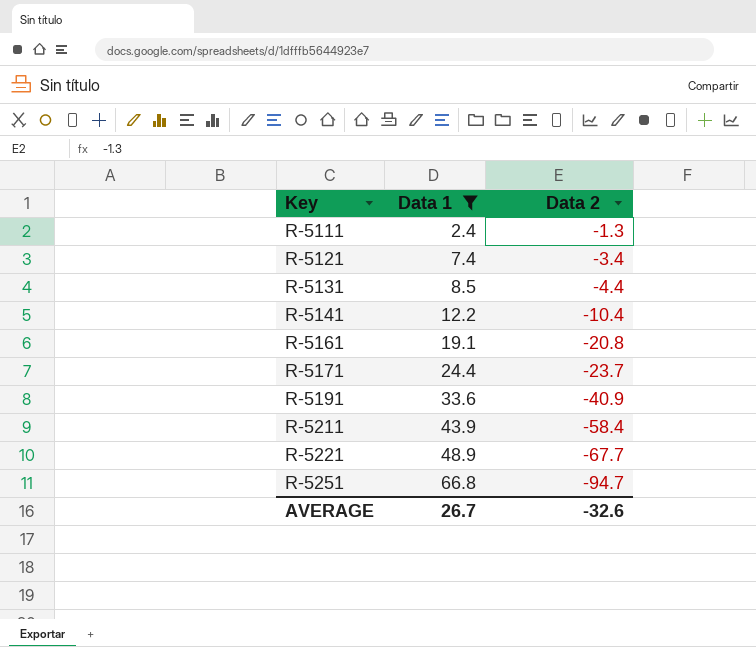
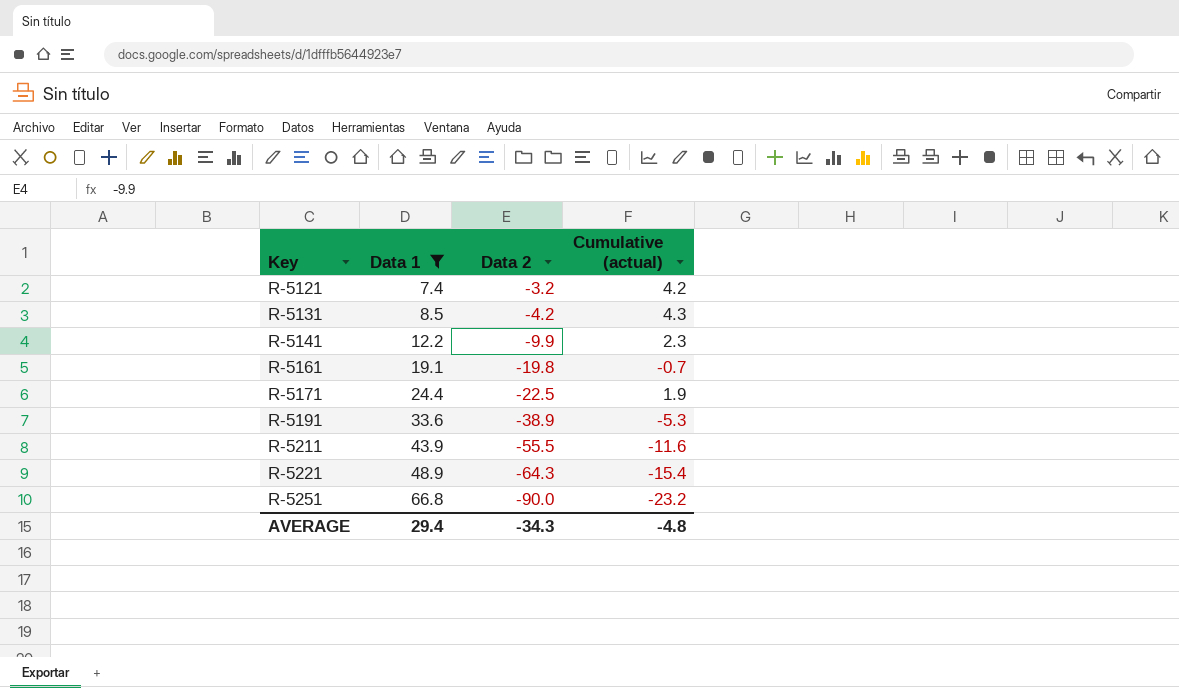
column Cumulative (actual) | formula: none -> [Data 1] + [Data 2]
row R-5111: 2.4 | -1.3 -> none
R-5121 | Data 2: -3.4 -> -3.2
R-5131 | Data 2: -4.4 -> -4.2
R-5141 | Data 2: -10.4 -> -9.9
R-5161 | Data 2: -20.8 -> -19.8
R-5171 | Data 2: -23.7 -> -22.5
R-5191 | Data 2: -40.9 -> -38.9
R-5211 | Data 2: -58.4 -> -55.5
R-5221 | Data 2: -67.7 -> -64.3
R-5251 | Data 2: -94.7 -> -90.0
AVERAGE | Data 1: 26.7 -> 29.4
AVERAGE | Data 2: -32.6 -> -34.3

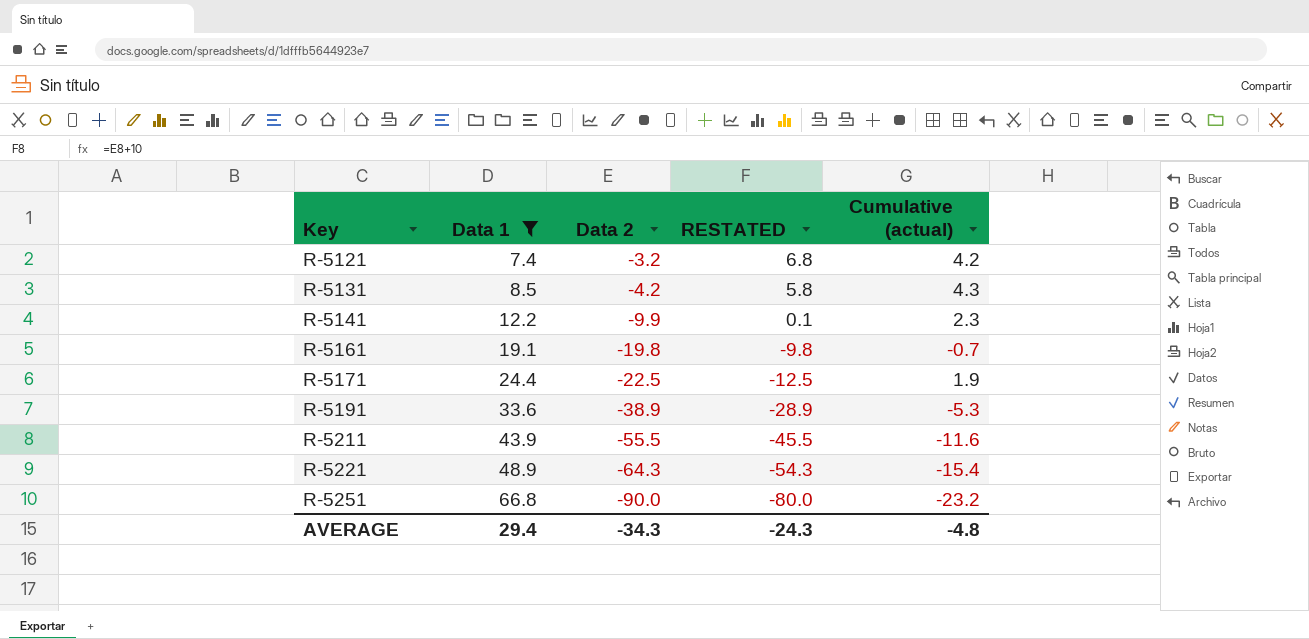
column RESTATED | formula: none -> [Data 2] + 10

